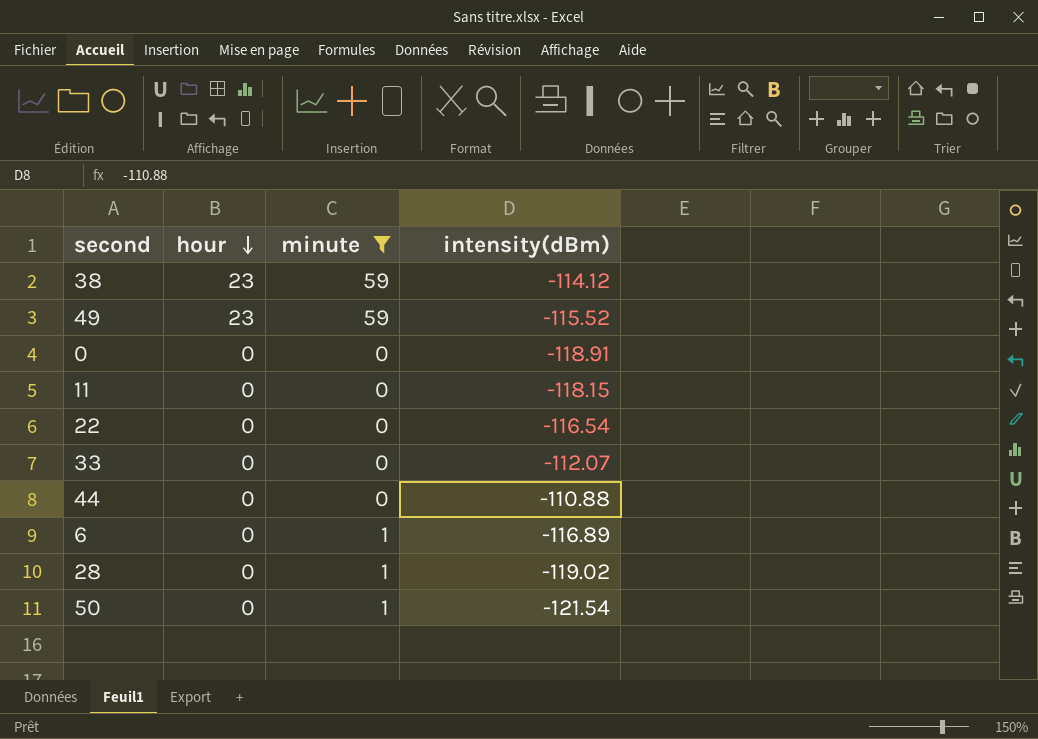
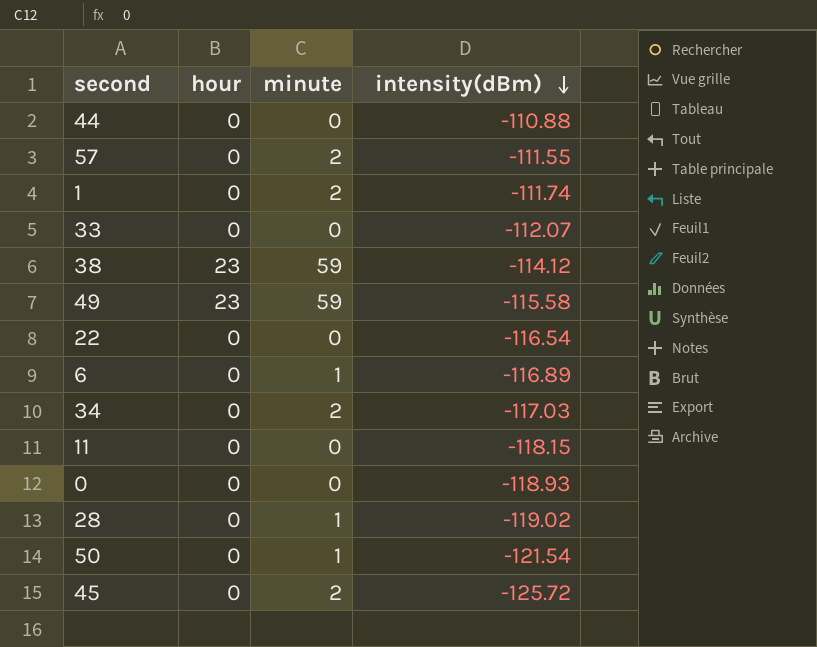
filter: minute != 2 -> none
row order: hour descending -> intensity(dBm) descending
49 | intensity(dBm): -115.52 -> -115.58
0 | intensity(dBm): -118.91 -> -118.93

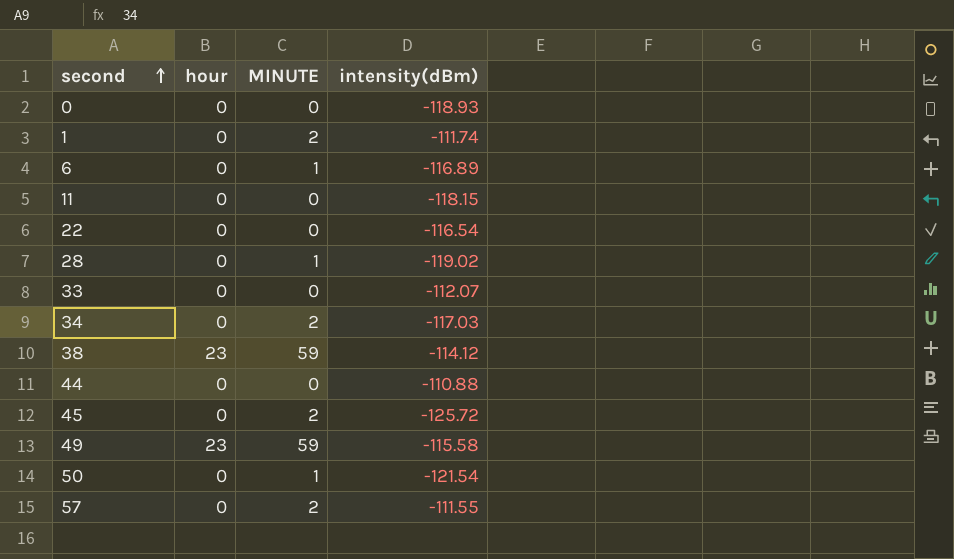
row order: intensity(dBm) descending -> second ascending
column name: minute -> MINUTE

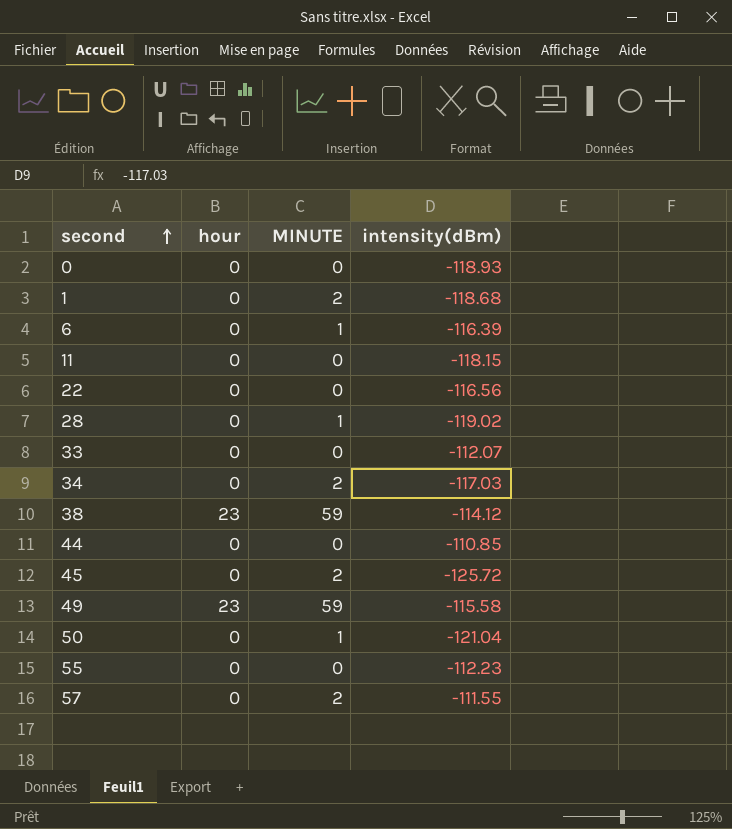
1 | intensity(dBm): -111.74 -> -118.68
6 | intensity(dBm): -116.89 -> -116.39
22 | intensity(dBm): -116.54 -> -116.56
44 | intensity(dBm): -110.88 -> -110.85
50 | intensity(dBm): -121.54 -> -121.04
row 55: none -> 0 | 0 | -112.23

